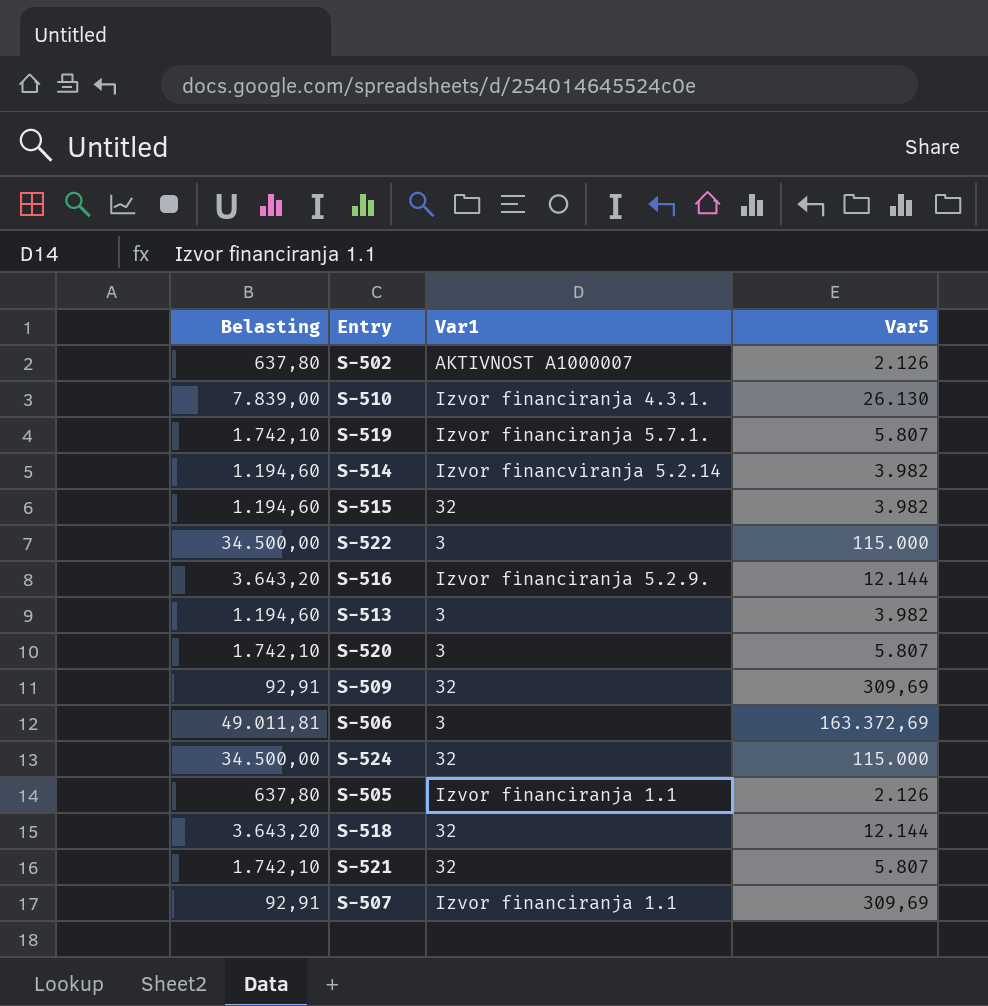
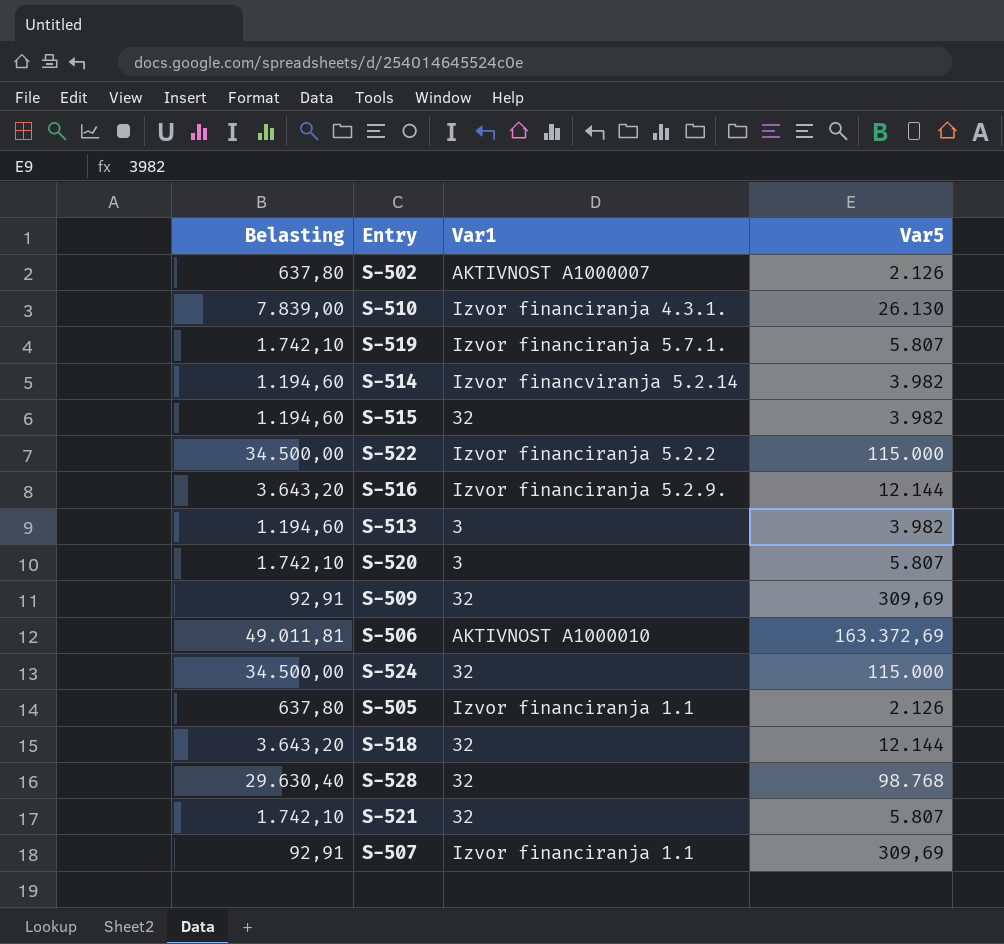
S-522 | Var1: 3 -> Izvor financiranja 5.2.2
S-506 | Var1: 3 -> AKTIVNOST A1000010
row S-528: none -> 29.630,40 | 32 | 98.768

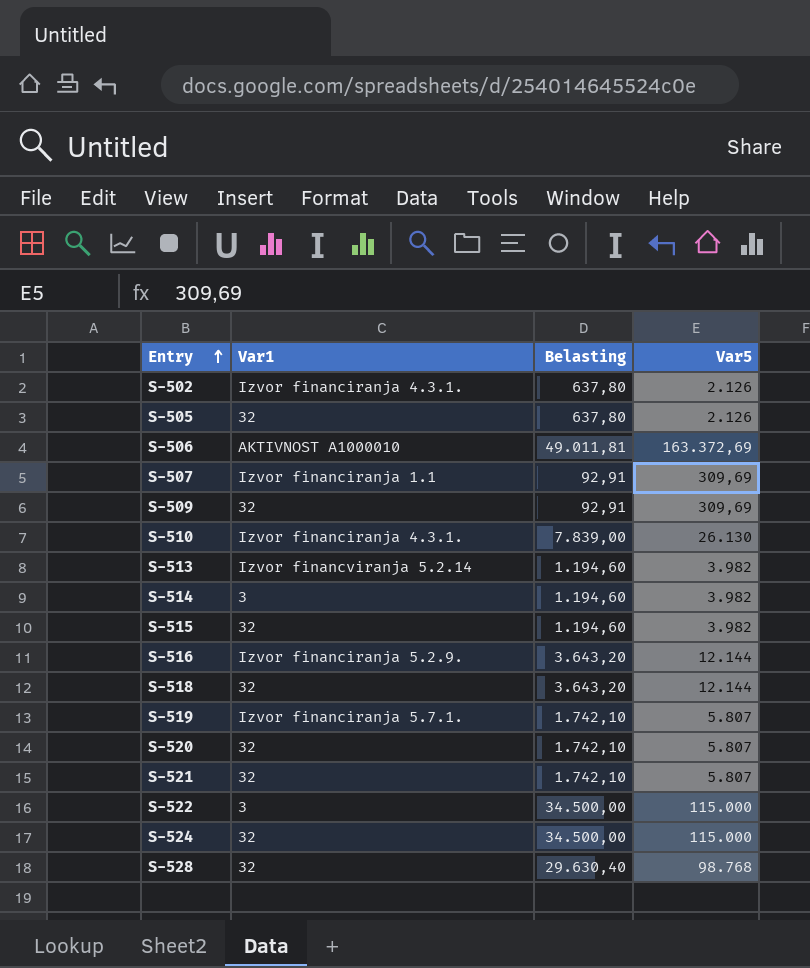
row order: none -> Entry ascending
column Belasting | position: 1 -> 3
S-502 | Var1: AKTIVNOST A1000007 -> Izvor financiranja 4.3.1.
S-505 | Var1: Izvor financiranja 1.1 -> 32
S-513 | Var1: 3 -> Izvor financviranja 5.2.14
S-514 | Var1: Izvor financviranja 5.2.14 -> 3
S-520 | Var1: 3 -> 32
S-522 | Var1: Izvor financiranja 5.2.2 -> 3

